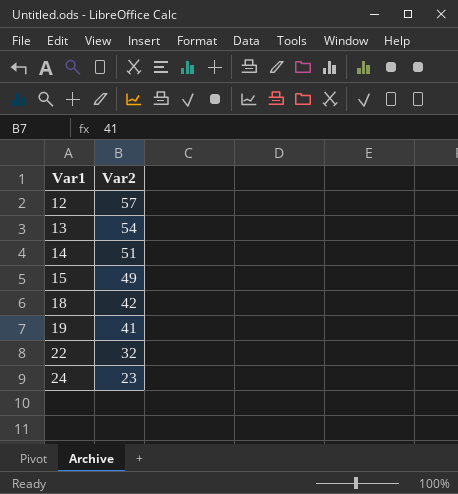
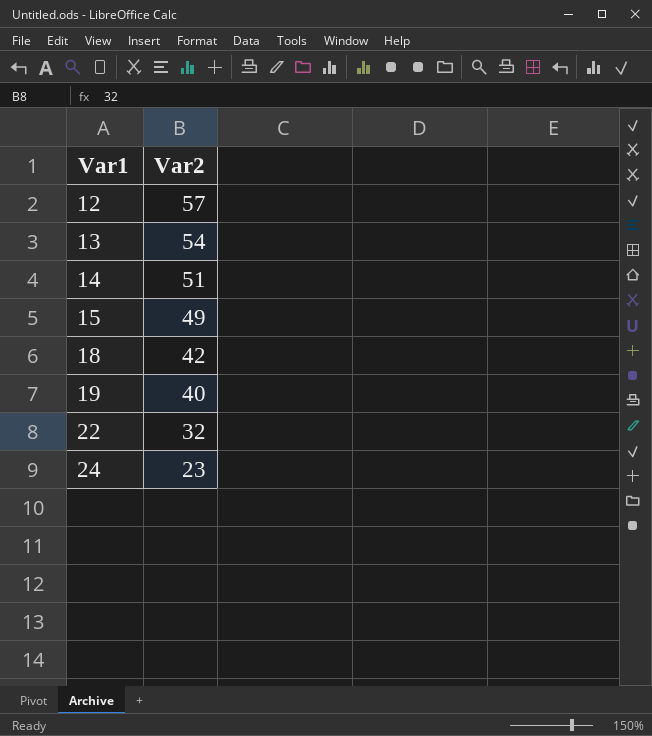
19 | Var2: 41 -> 40

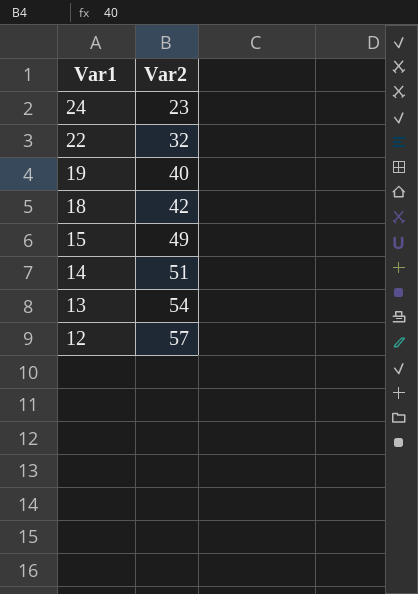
row order: Var1 ascending -> Var1 descending

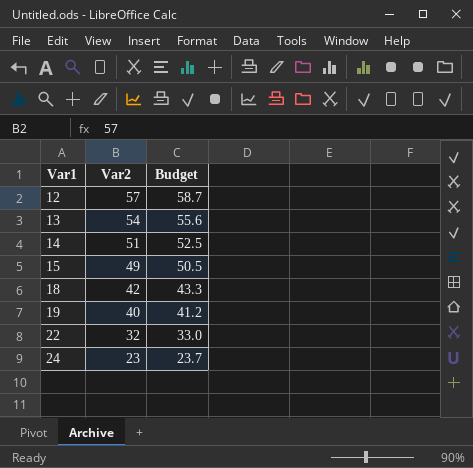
row order: Var1 descending -> Var1 ascending
column Budget | formula: none -> [Var2] * 1.03

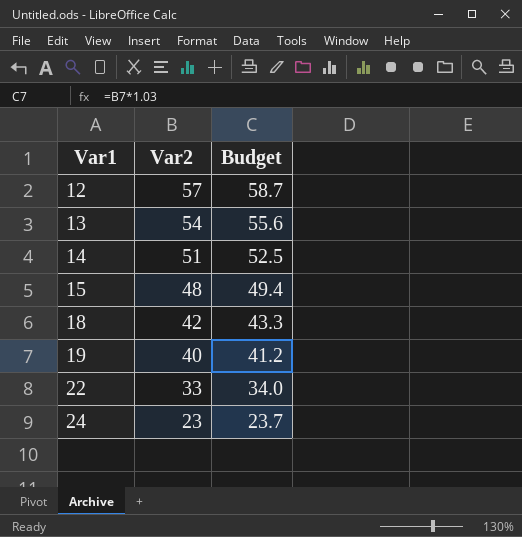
15 | Var2: 49 -> 48
15 | Budget: 50.5 -> 49.4
22 | Var2: 32 -> 33
22 | Budget: 33.0 -> 34.0

